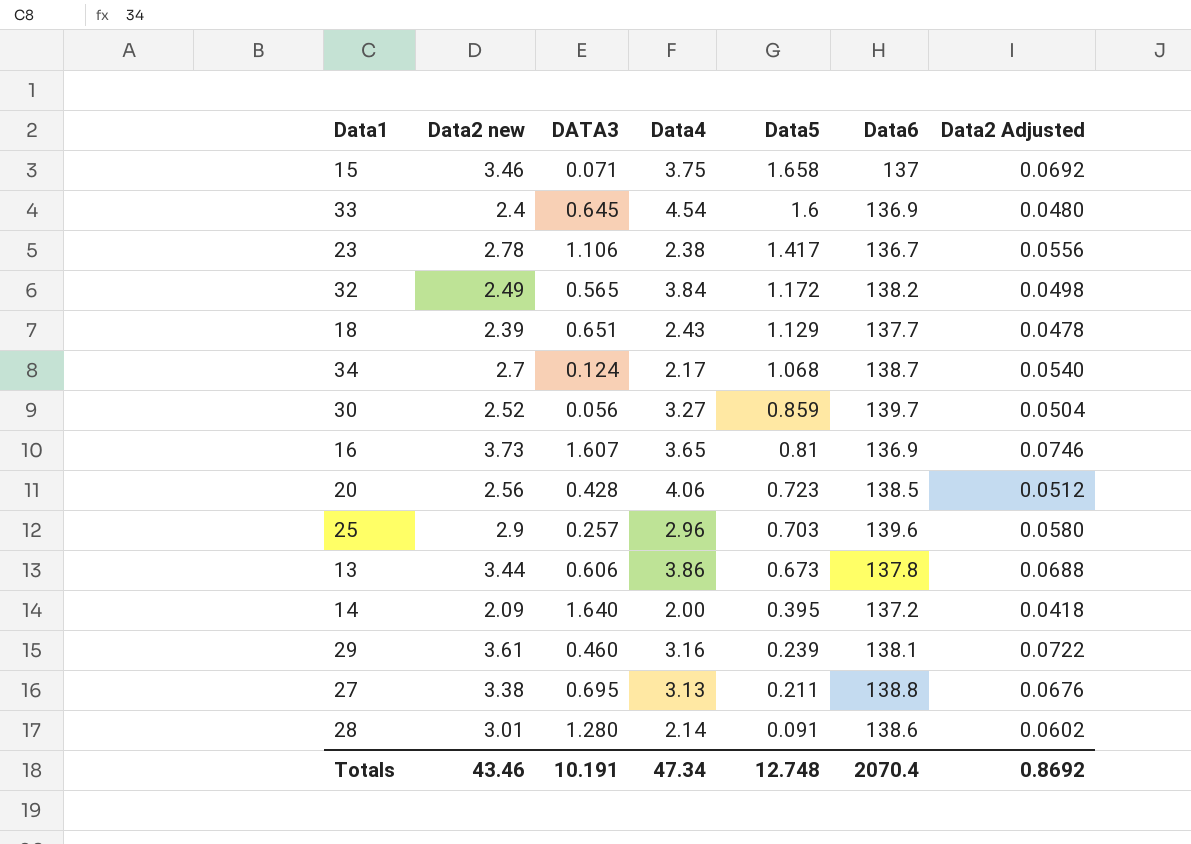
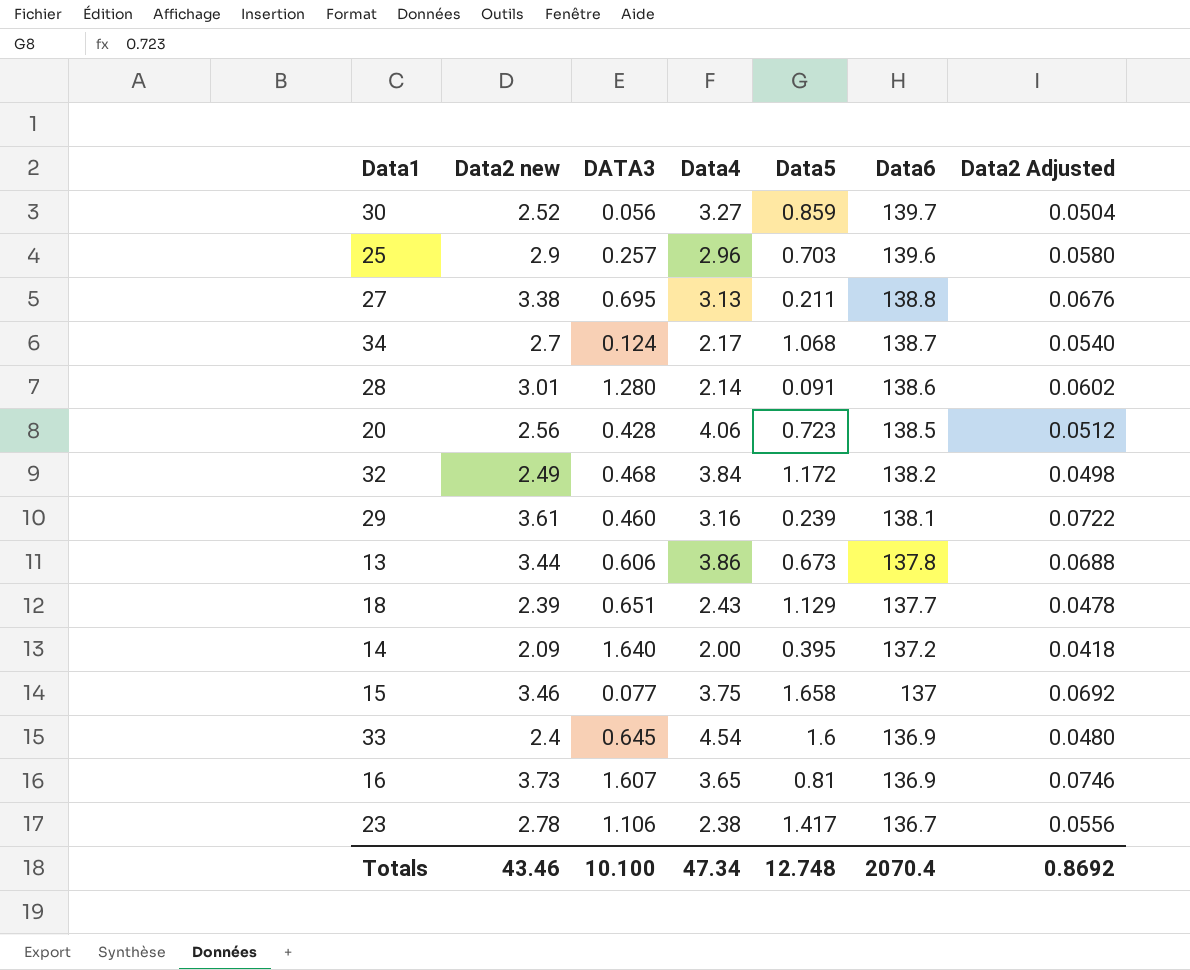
row order: Data5 descending -> Data6 descending
32 | DATA3: 0.565 -> 0.468
15 | DATA3: 0.071 -> 0.077
Totals | DATA3: 10.191 -> 10.100

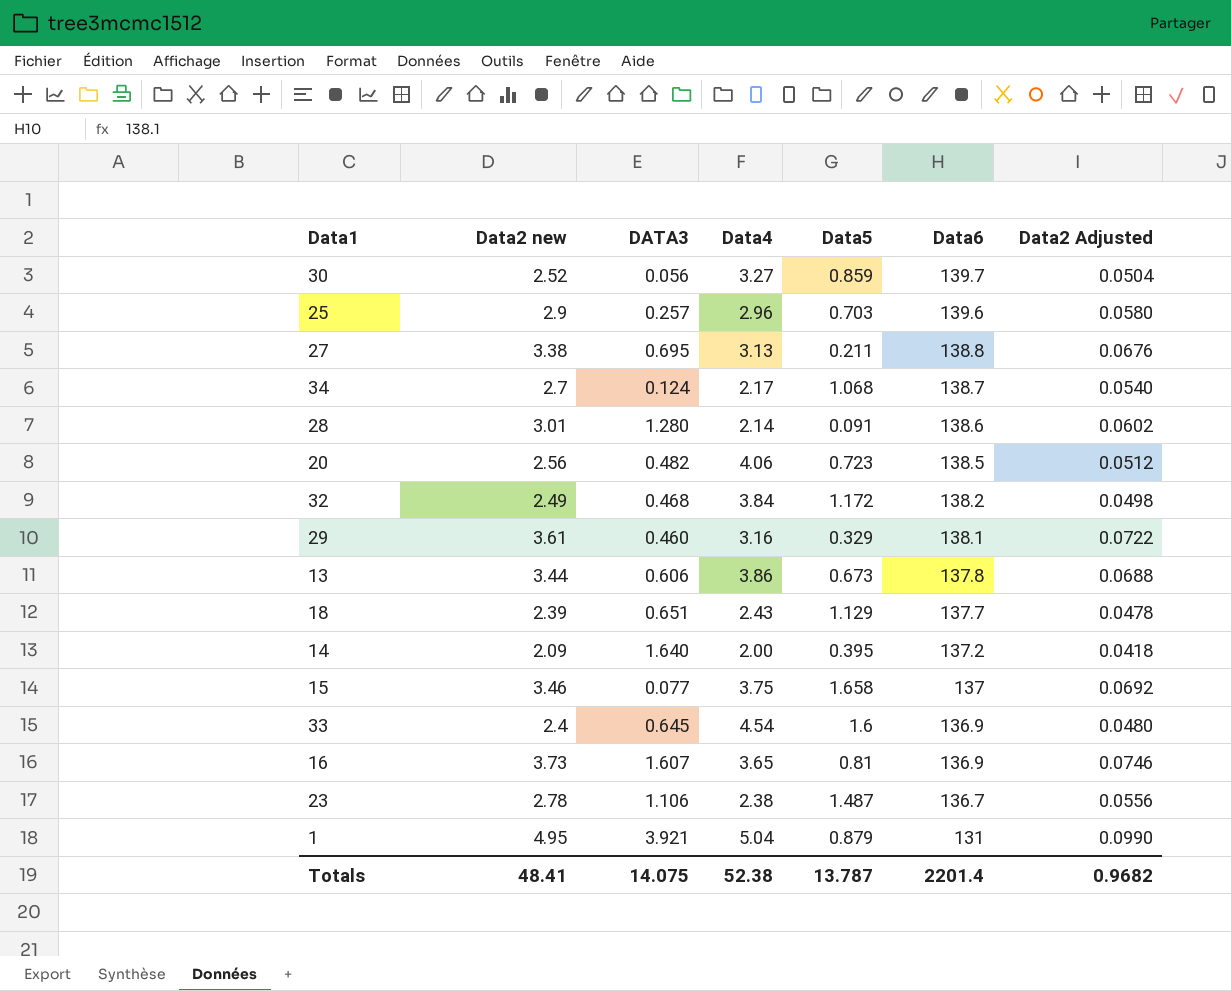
20 | DATA3: 0.428 -> 0.482
29 | Data5: 0.239 -> 0.329
23 | Data5: 1.417 -> 1.487
row 1: none -> 4.95 | 3.921 | 5.04 | 0.879 | 131 | 0.0990
Totals | Data2 new: 43.46 -> 48.41
Totals | DATA3: 10.100 -> 14.075
Totals | Data4: 47.34 -> 52.38
Totals | Data5: 12.748 -> 13.787
Totals | Data6: 2070.4 -> 2201.4
Totals | Data2 Adjusted: 0.8692 -> 0.9682

